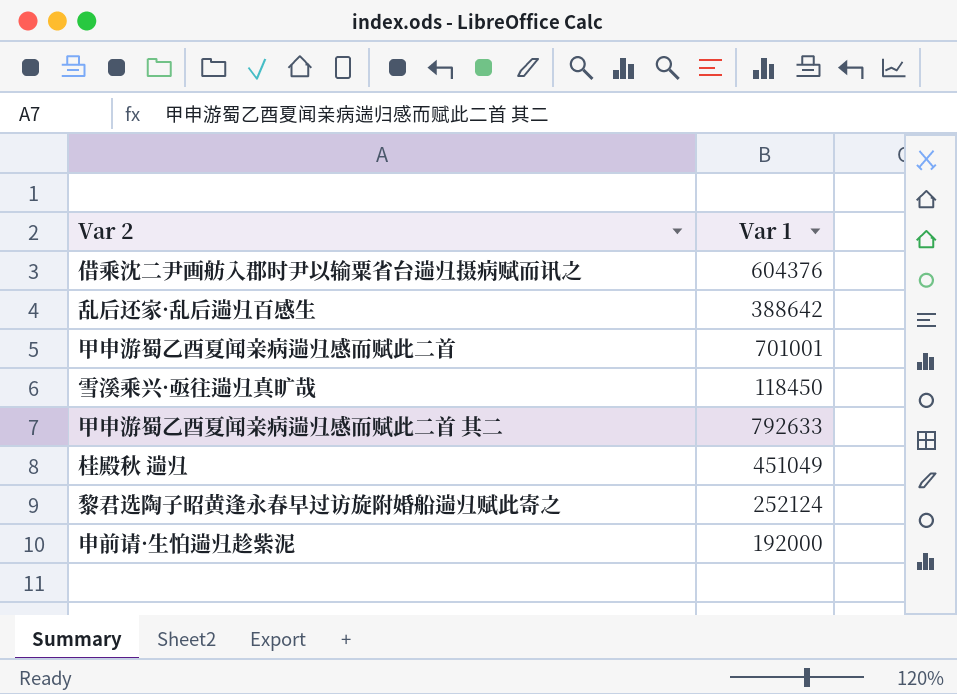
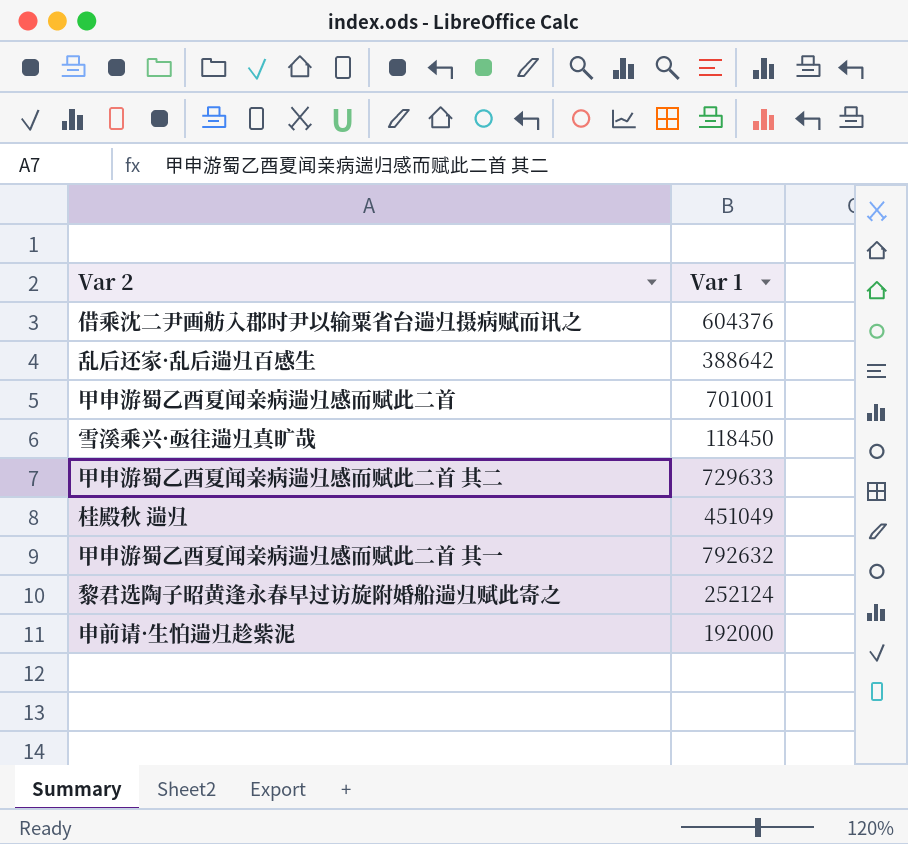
甲申游蜀乙酉夏闻亲病遄归感而赋此二首 其二 | Var 1: 792633 -> 729633
row 甲申游蜀乙酉夏闻亲病遄归感而赋此二首 其一: none -> 792632

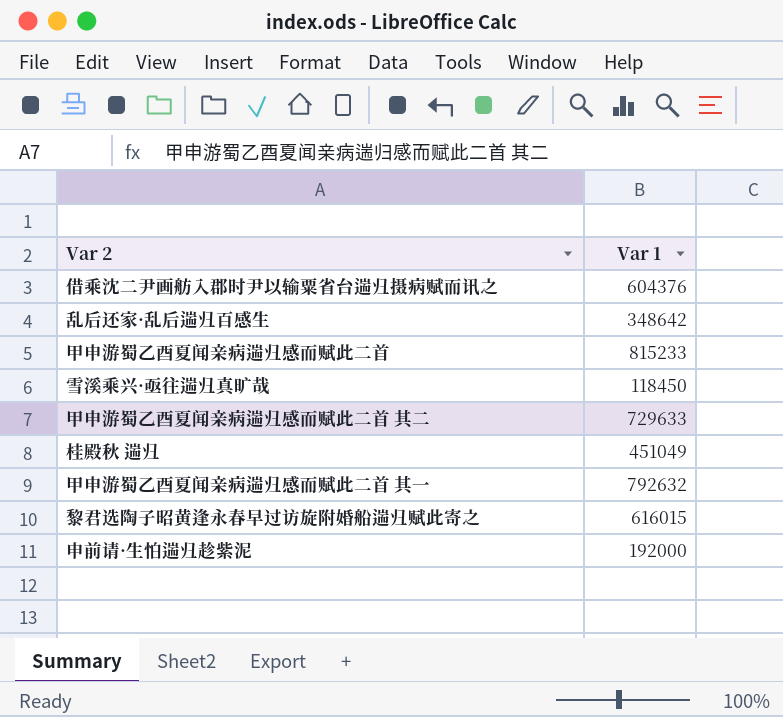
乱后还家·乱后遄归百感生 | Var 1: 388642 -> 348642
甲申游蜀乙酉夏闻亲病遄归感而赋此二首 | Var 1: 701001 -> 815233
黎君选陶子昭黄逢永春早过访旋附婚船遄归赋此寄之 | Var 1: 252124 -> 616015

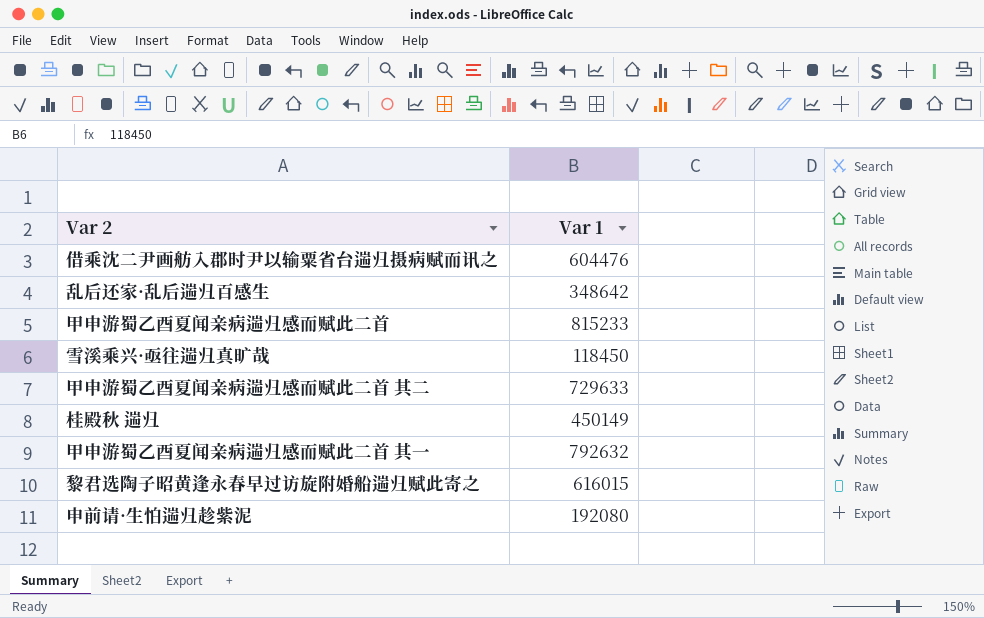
借乘沈二尹画舫入郡时尹以输粟省台遄归摄病赋而讯之 | Var 1: 604376 -> 604476
桂殿秋 遄归 | Var 1: 451049 -> 450149
申前请·生怕遄归趁紫泥 | Var 1: 192000 -> 192080

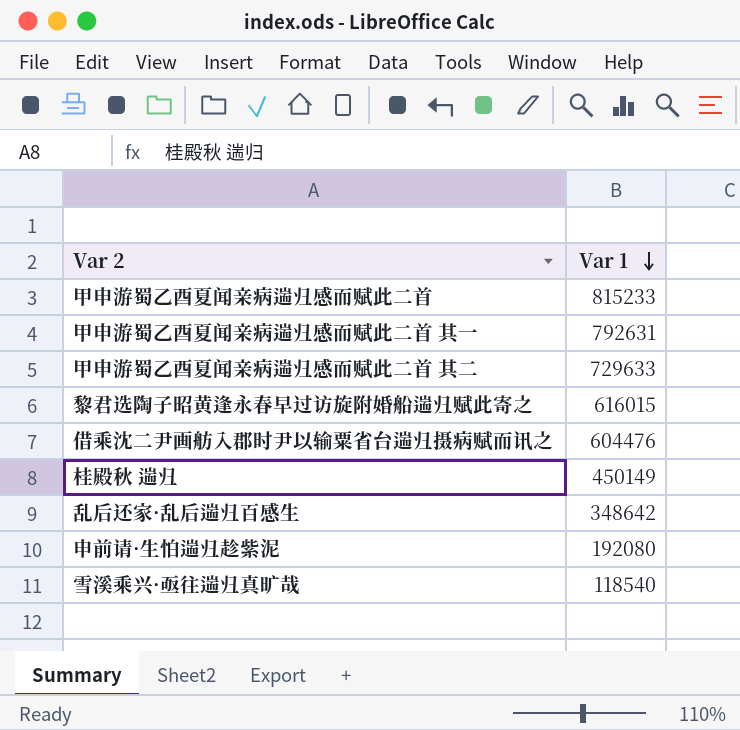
row order: none -> Var 1 descending
甲申游蜀乙酉夏闻亲病遄归感而赋此二首 其一 | Var 1: 792632 -> 792631
雪溪乘兴·亟往遄归真旷哉 | Var 1: 118450 -> 118540

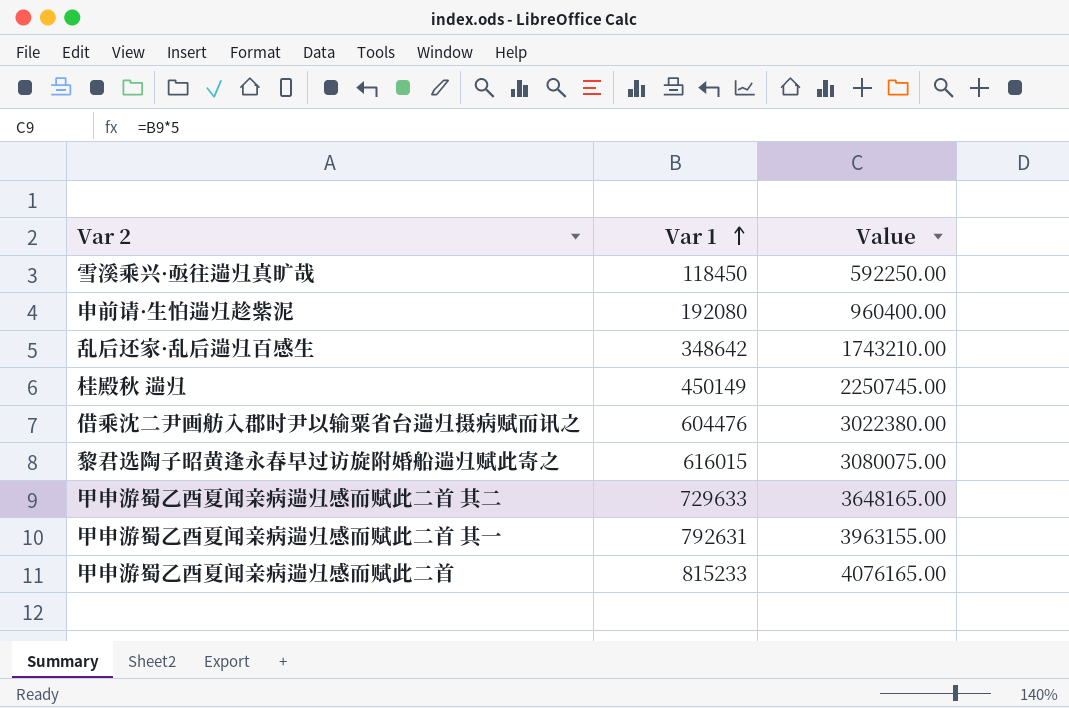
row order: Var 1 descending -> Var 1 ascending
column Value | formula: none -> [Var 1] * 5
雪溪乘兴·亟往遄归真旷哉 | Var 1: 118540 -> 118450

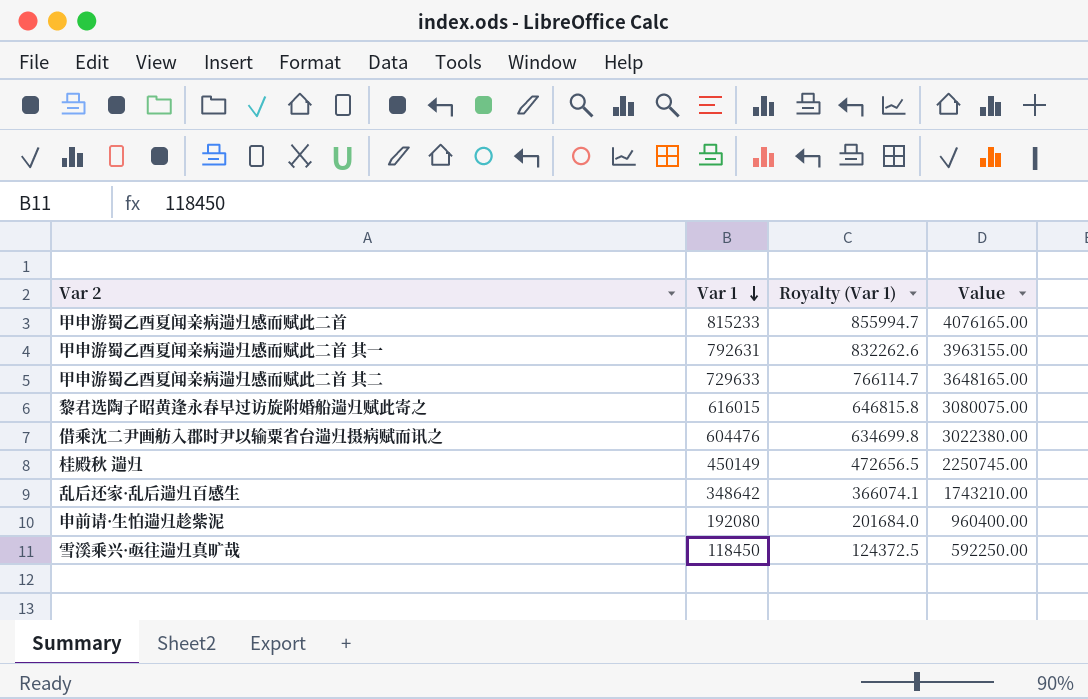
row order: Var 1 ascending -> Var 1 descending
column Royalty (Var 1) | formula: none -> [Var 1] * 1.05

